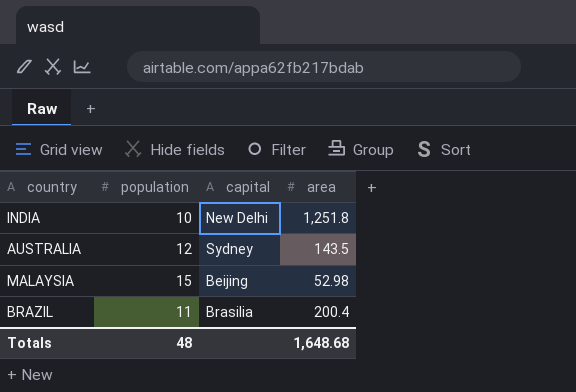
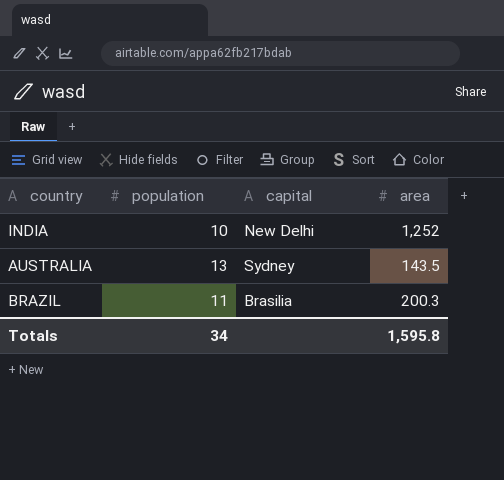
row MALAYSIA: 15 | Beijing | 52.98 -> none
INDIA | area: 1,251.8 -> 1,252
AUSTRALIA | population: 12 -> 13
BRAZIL | area: 200.4 -> 200.3
Totals | population: 48 -> 34
Totals | area: 1,648.68 -> 1,595.8

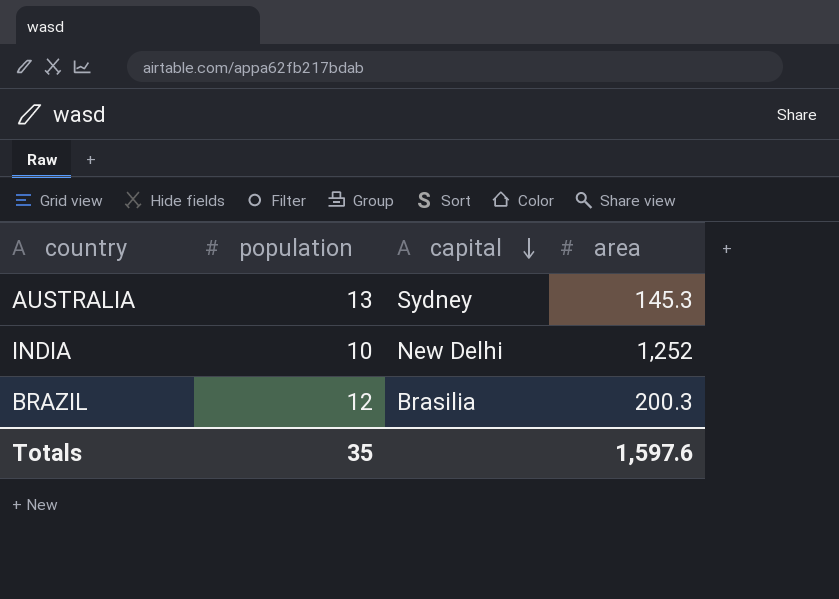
row order: none -> capital descending
AUSTRALIA | area: 143.5 -> 145.3
BRAZIL | population: 11 -> 12
Totals | population: 34 -> 35
Totals | area: 1,595.8 -> 1,597.6

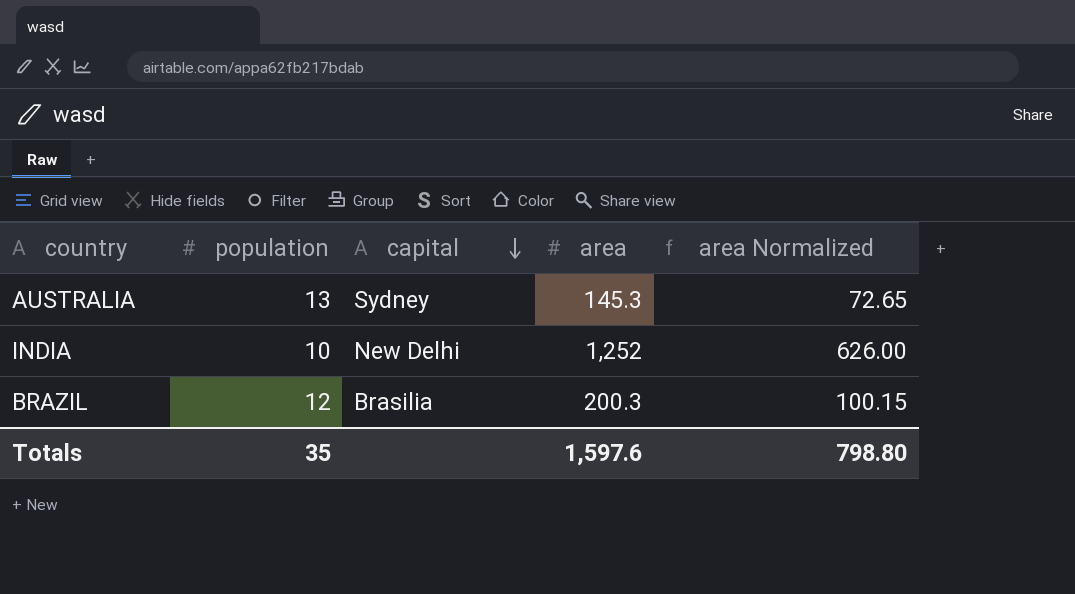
column area Normalized | formula: none -> [area] * 0.5

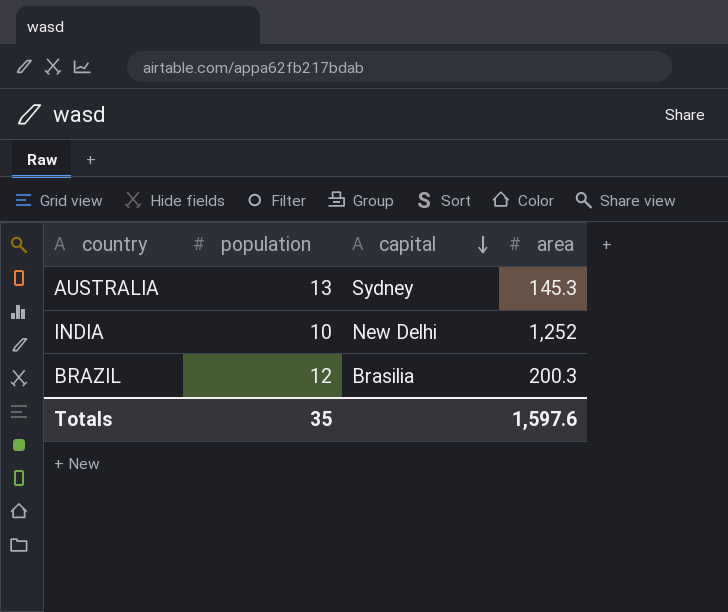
column area Normalized | formula: [area] * 0.5 -> none

